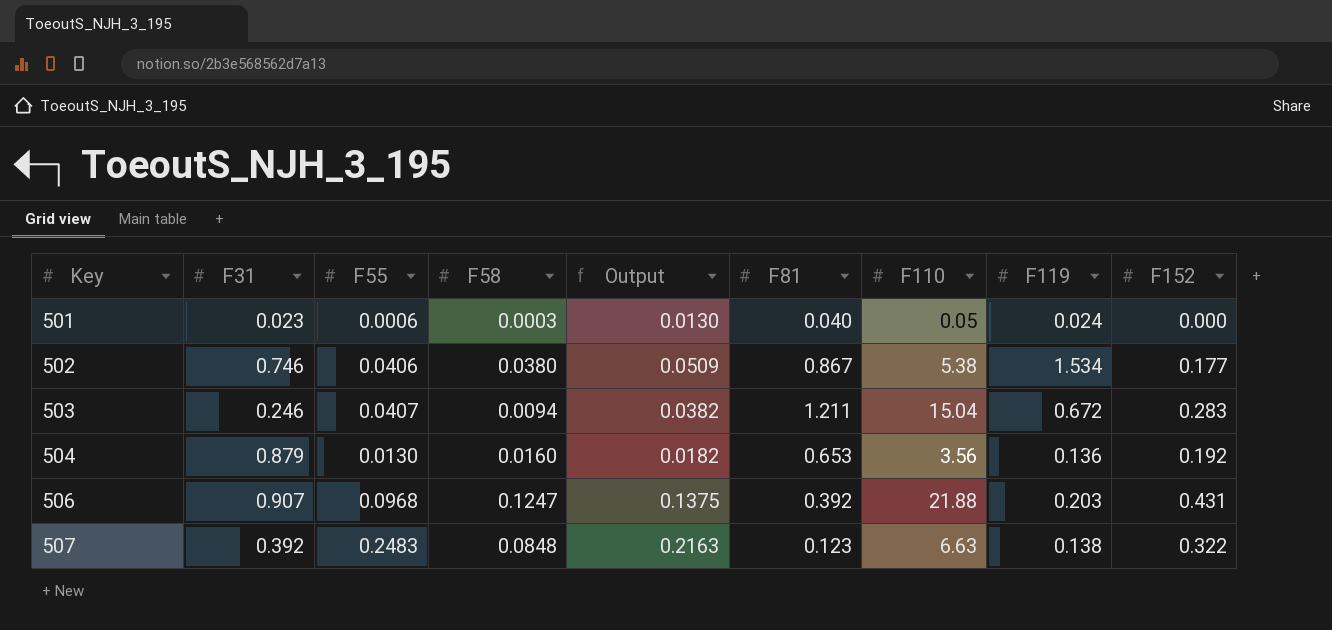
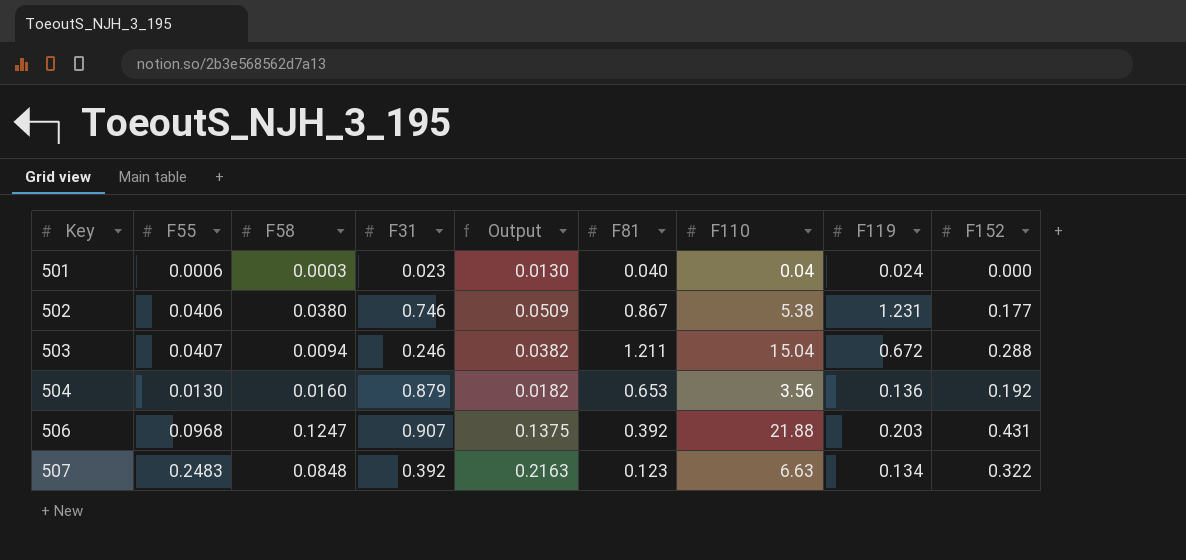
column F31 | position: 2 -> 4
501 | F110: 0.05 -> 0.04
502 | F119: 1.534 -> 1.231
503 | F152: 0.283 -> 0.288
507 | F119: 0.138 -> 0.134

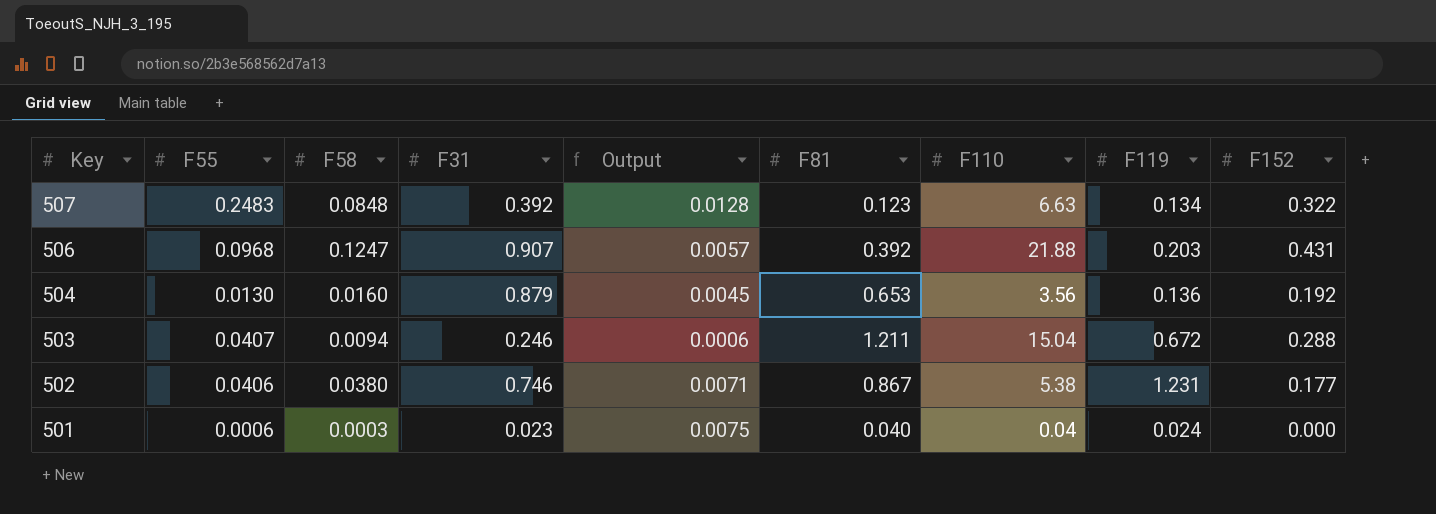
row order: Key ascending -> Key descending
column Output | formula: [F58] / [F31] -> [F58] / [F110]

